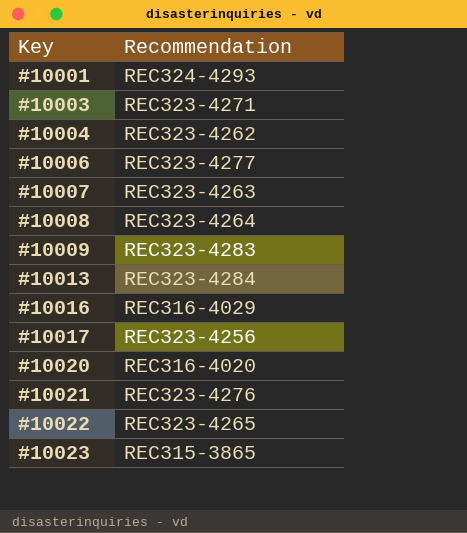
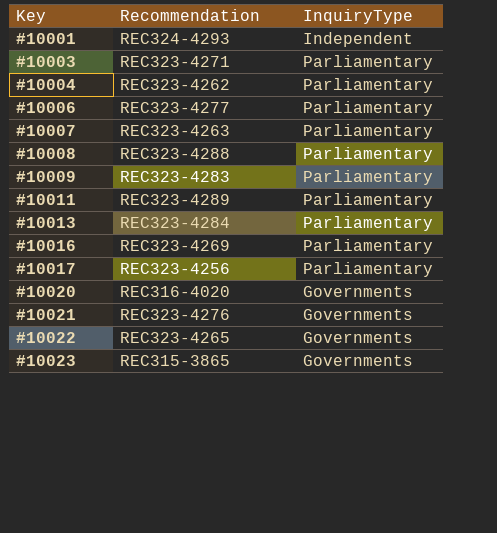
column InquiryType | position: none -> 3
#10008 | Recommendation: REC323-4264 -> REC323-4288
row #10011: none -> REC323-4289 | Parliamentary
#10016 | Recommendation: REC316-4029 -> REC323-4269

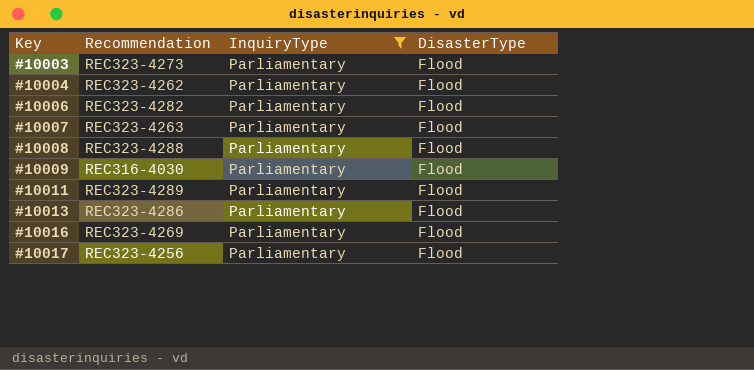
filter: none -> InquiryType = Parliamentary
column DisasterType | position: none -> 4
#10003 | Recommendation: REC323-4271 -> REC323-4273
#10006 | Recommendation: REC323-4277 -> REC323-4282
#10009 | Recommendation: REC323-4283 -> REC316-4030
#10013 | Recommendation: REC323-4284 -> REC323-4286

